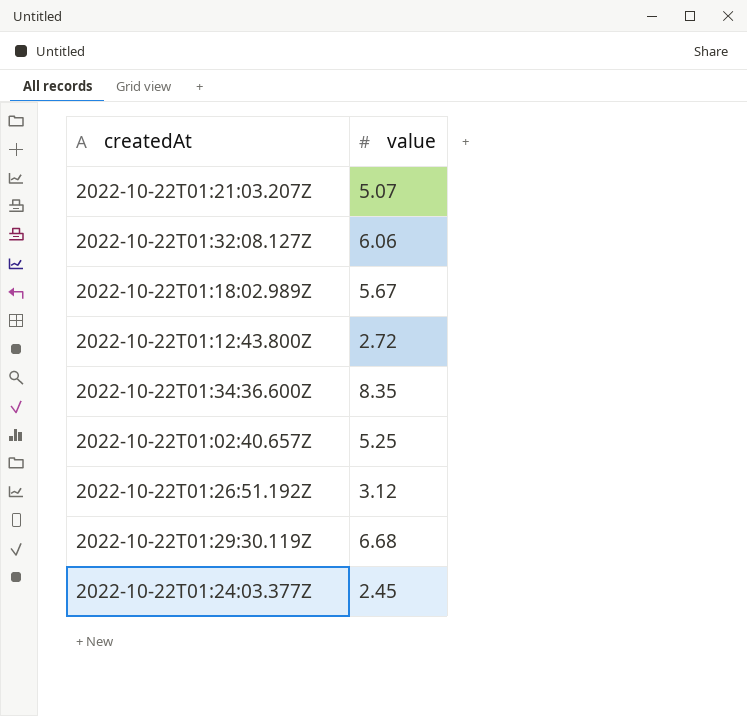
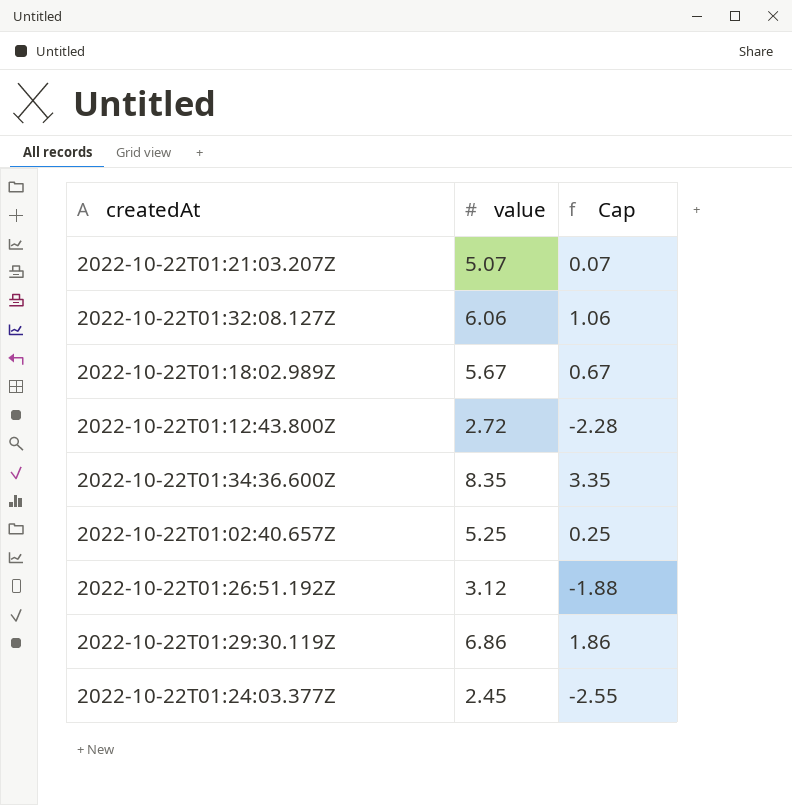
column Cap | formula: none -> [value] - 5
2022-10-22T01:29:30.119Z | value: 6.68 -> 6.86

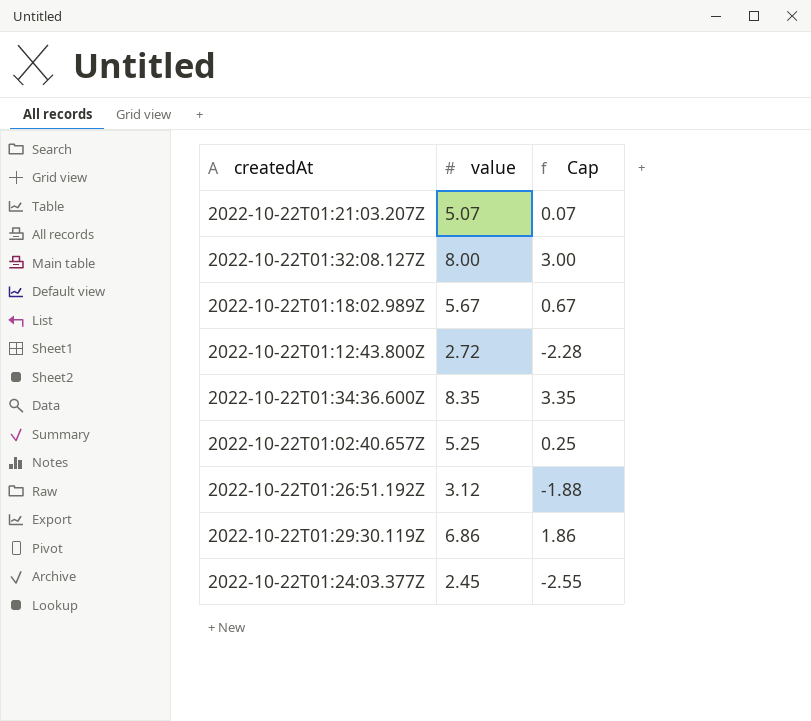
2022-10-22T01:32:08.127Z | value: 6.06 -> 8.00
2022-10-22T01:32:08.127Z | Cap: 1.06 -> 3.00

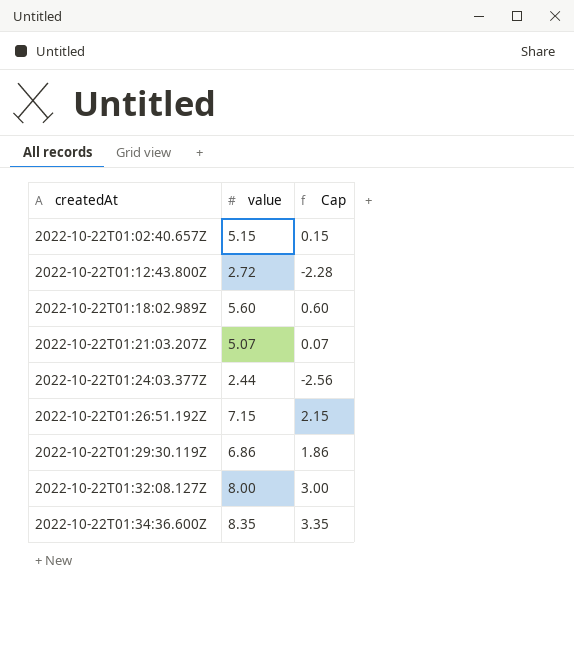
row order: none -> createdAt ascending
2022-10-22T01:02:40.657Z | value: 5.25 -> 5.15
2022-10-22T01:02:40.657Z | Cap: 0.25 -> 0.15
2022-10-22T01:18:02.989Z | value: 5.67 -> 5.60
2022-10-22T01:18:02.989Z | Cap: 0.67 -> 0.60
2022-10-22T01:24:03.377Z | value: 2.45 -> 2.44
2022-10-22T01:24:03.377Z | Cap: -2.55 -> -2.56
2022-10-22T01:26:51.192Z | value: 3.12 -> 7.15
2022-10-22T01:26:51.192Z | Cap: -1.88 -> 2.15

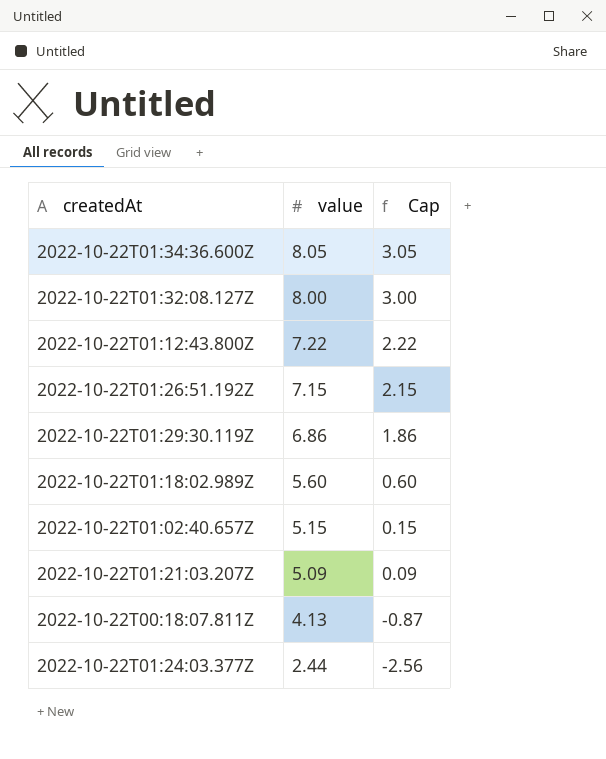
row order: createdAt ascending -> value descending
2022-10-22T01:34:36.600Z | value: 8.35 -> 8.05
2022-10-22T01:34:36.600Z | Cap: 3.35 -> 3.05
2022-10-22T01:12:43.800Z | value: 2.72 -> 7.22
2022-10-22T01:12:43.800Z | Cap: -2.28 -> 2.22
2022-10-22T01:21:03.207Z | value: 5.07 -> 5.09
2022-10-22T01:21:03.207Z | Cap: 0.07 -> 0.09
row 2022-10-22T00:18:07.811Z: none -> 4.13 | -0.87

